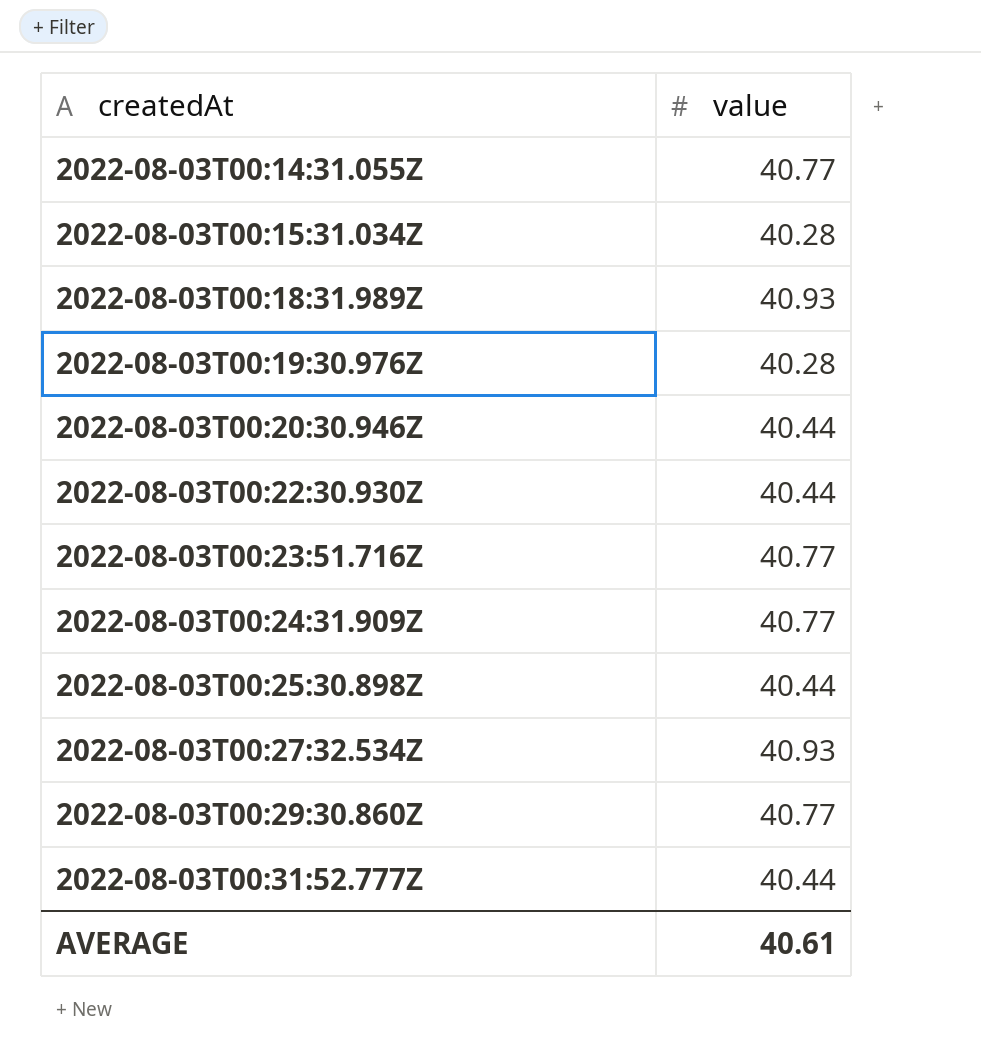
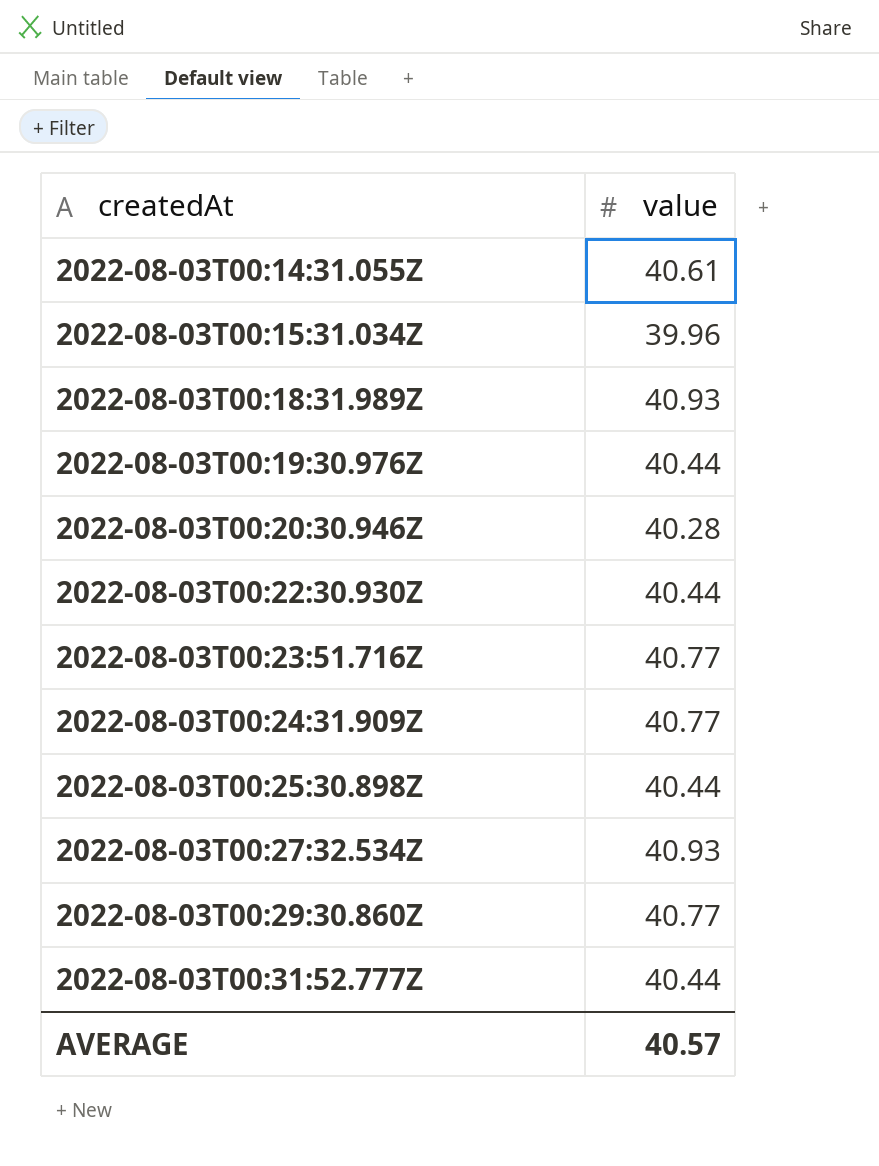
2022-08-03T00:14:31.055Z | value: 40.77 -> 40.61
2022-08-03T00:15:31.034Z | value: 40.28 -> 39.96
2022-08-03T00:19:30.976Z | value: 40.28 -> 40.44
2022-08-03T00:20:30.946Z | value: 40.44 -> 40.28
AVERAGE | value: 40.61 -> 40.57

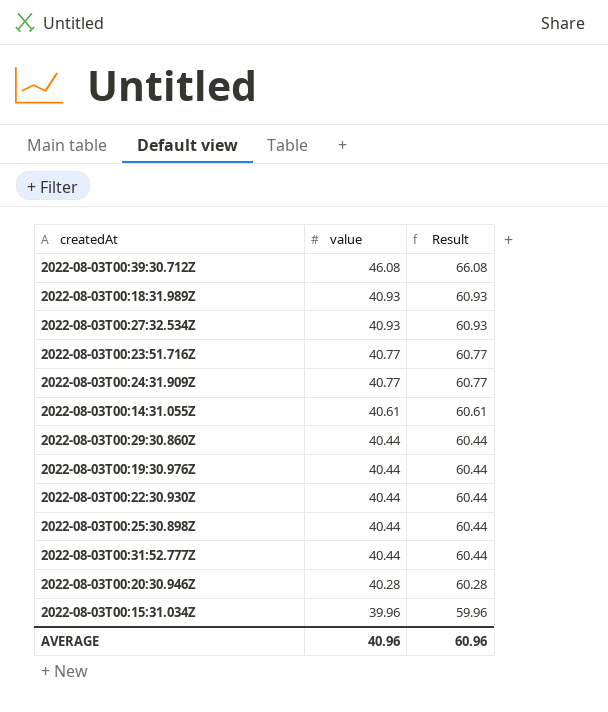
row order: createdAt ascending -> value descending
column Result | formula: none -> [value] + 20
row 2022-08-03T00:39:30.712Z: none -> 46.08 | 66.08
2022-08-03T00:29:30.860Z | value: 40.77 -> 40.44
AVERAGE | value: 40.57 -> 40.96

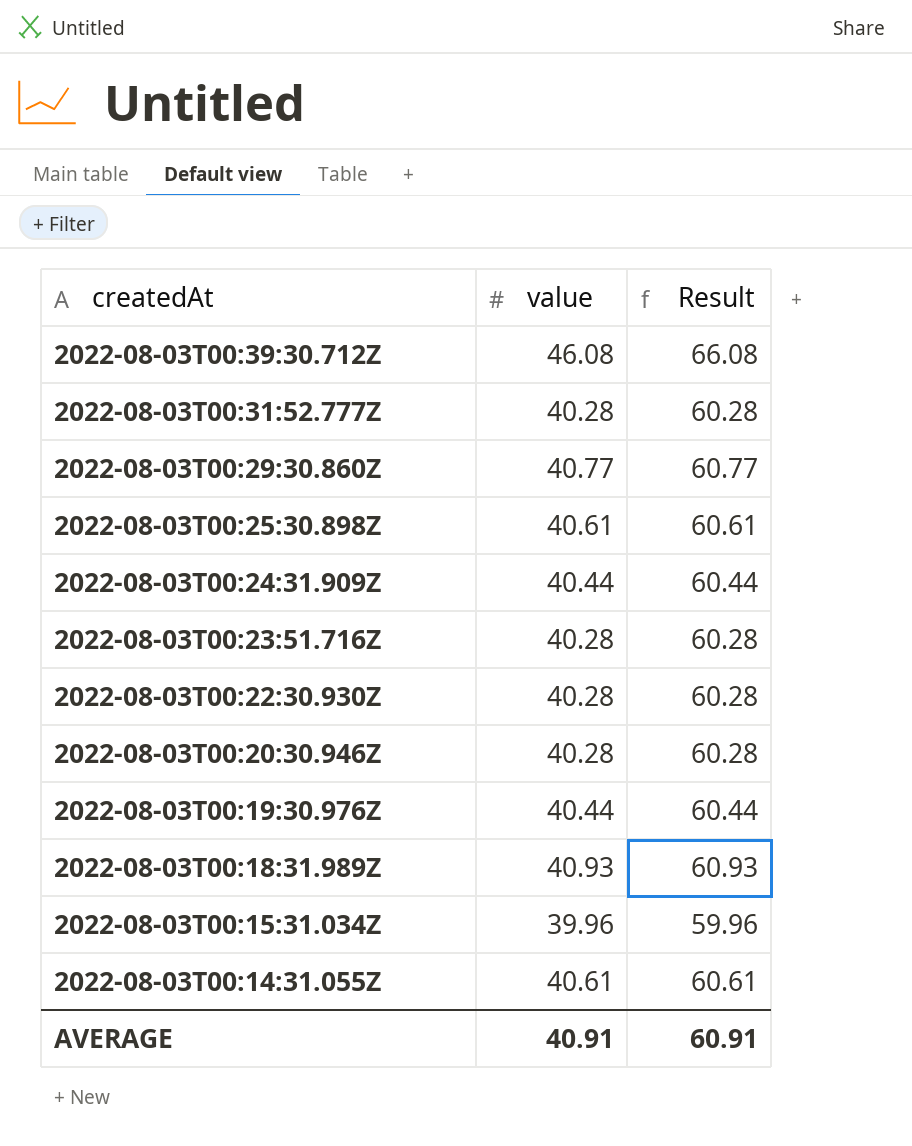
row order: value descending -> createdAt descending
row 2022-08-03T00:27:32.534Z: 40.93 | 60.93 -> none
2022-08-03T00:31:52.777Z | value: 40.44 -> 40.28
2022-08-03T00:31:52.777Z | Result: 60.44 -> 60.28
2022-08-03T00:29:30.860Z | value: 40.44 -> 40.77
2022-08-03T00:29:30.860Z | Result: 60.44 -> 60.77
2022-08-03T00:25:30.898Z | value: 40.44 -> 40.61
2022-08-03T00:25:30.898Z | Result: 60.44 -> 60.61
2022-08-03T00:24:31.909Z | value: 40.77 -> 40.44
2022-08-03T00:24:31.909Z | Result: 60.77 -> 60.44
2022-08-03T00:23:51.716Z | value: 40.77 -> 40.28
2022-08-03T00:23:51.716Z | Result: 60.77 -> 60.28
2022-08-03T00:22:30.930Z | value: 40.44 -> 40.28
2022-08-03T00:22:30.930Z | Result: 60.44 -> 60.28
AVERAGE | value: 40.96 -> 40.91
AVERAGE | Result: 60.96 -> 60.91

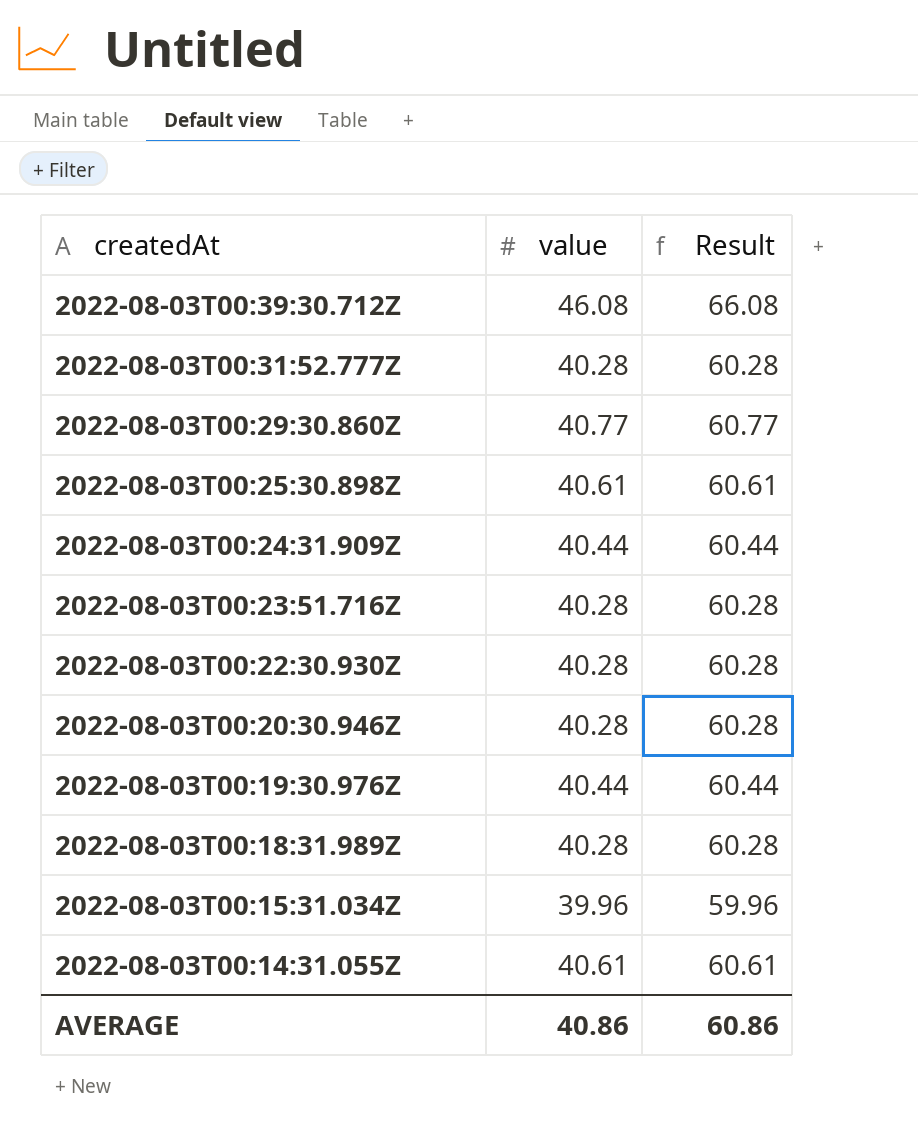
2022-08-03T00:18:31.989Z | value: 40.93 -> 40.28
2022-08-03T00:18:31.989Z | Result: 60.93 -> 60.28
AVERAGE | value: 40.91 -> 40.86
AVERAGE | Result: 60.91 -> 60.86

